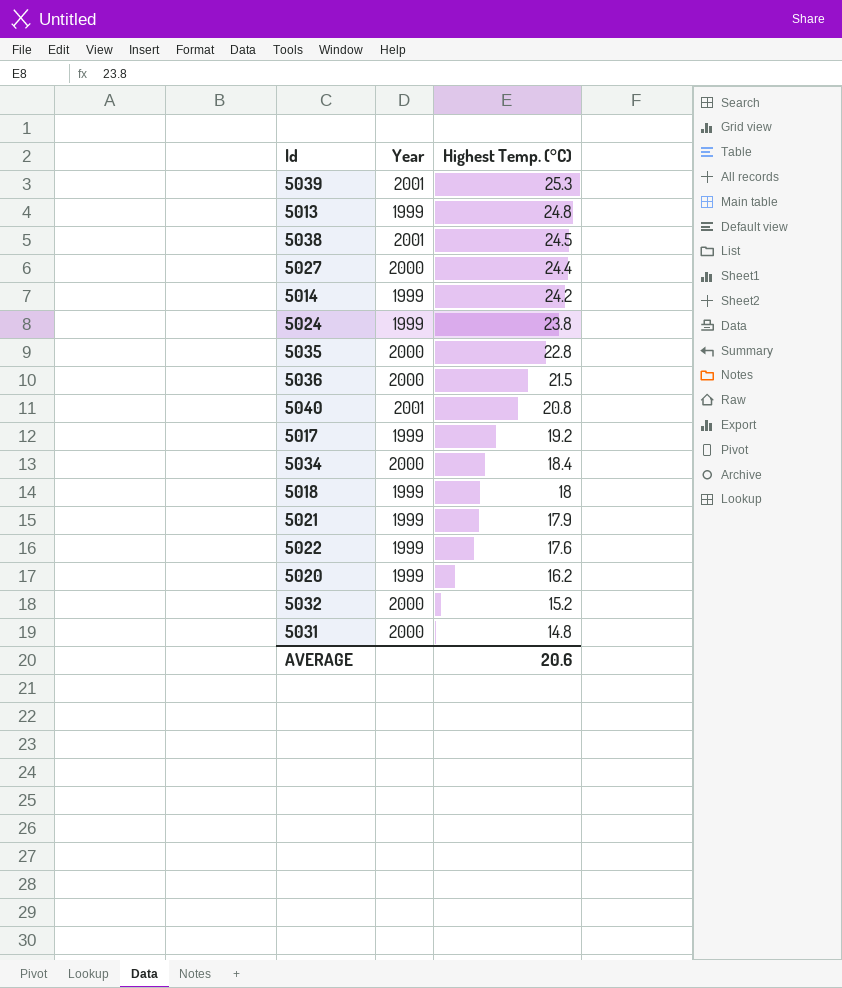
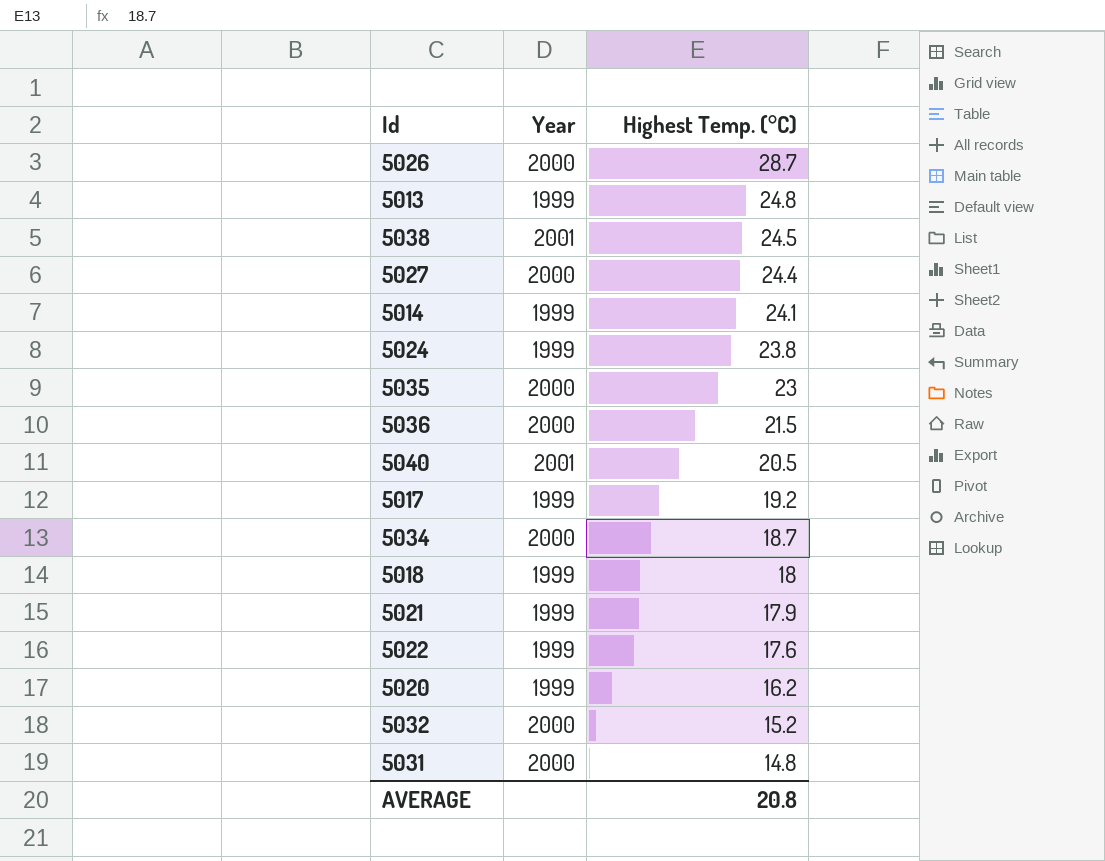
row 5039: 2001 | 25.3 -> none
row 5026: none -> 2000 | 28.7
5014 | Highest Temp. (°C): 24.2 -> 24.1
5035 | Highest Temp. (°C): 22.8 -> 23
5040 | Highest Temp. (°C): 20.8 -> 20.5
5034 | Highest Temp. (°C): 18.4 -> 18.7
AVERAGE | Highest Temp. (°C): 20.6 -> 20.8

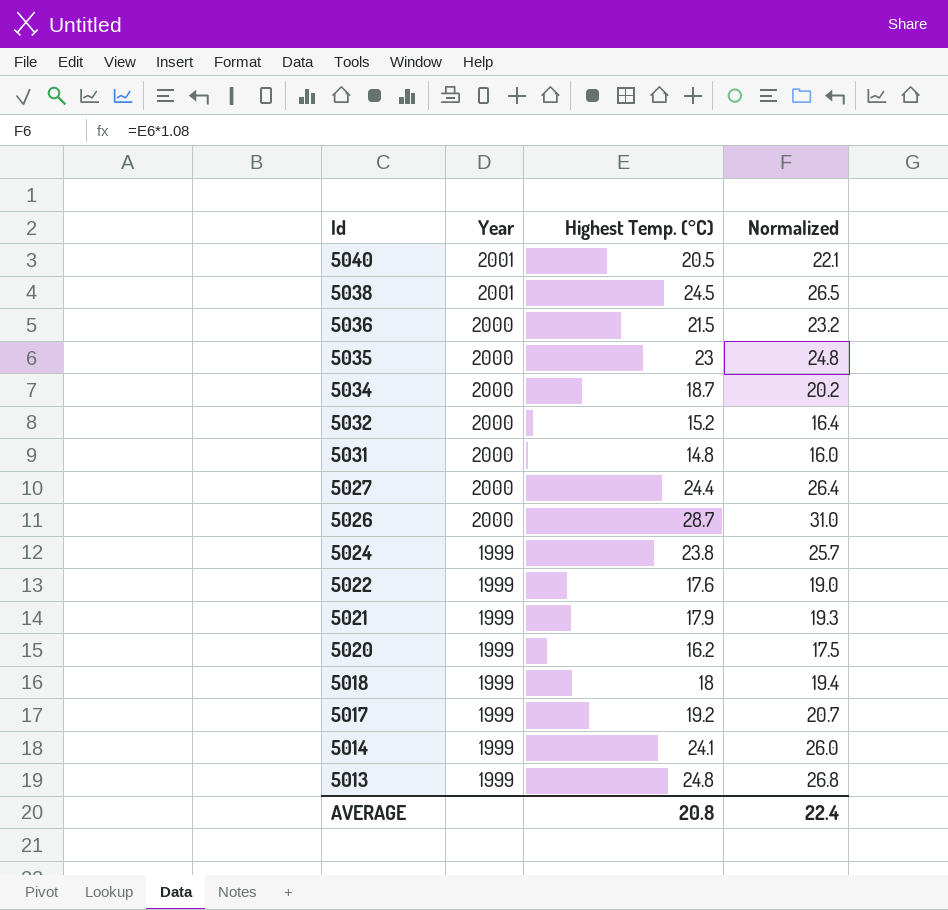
row order: Highest Temp. (°C) descending -> Id descending
column Normalized | formula: none -> [Highest Temp. (°C)] * 1.08

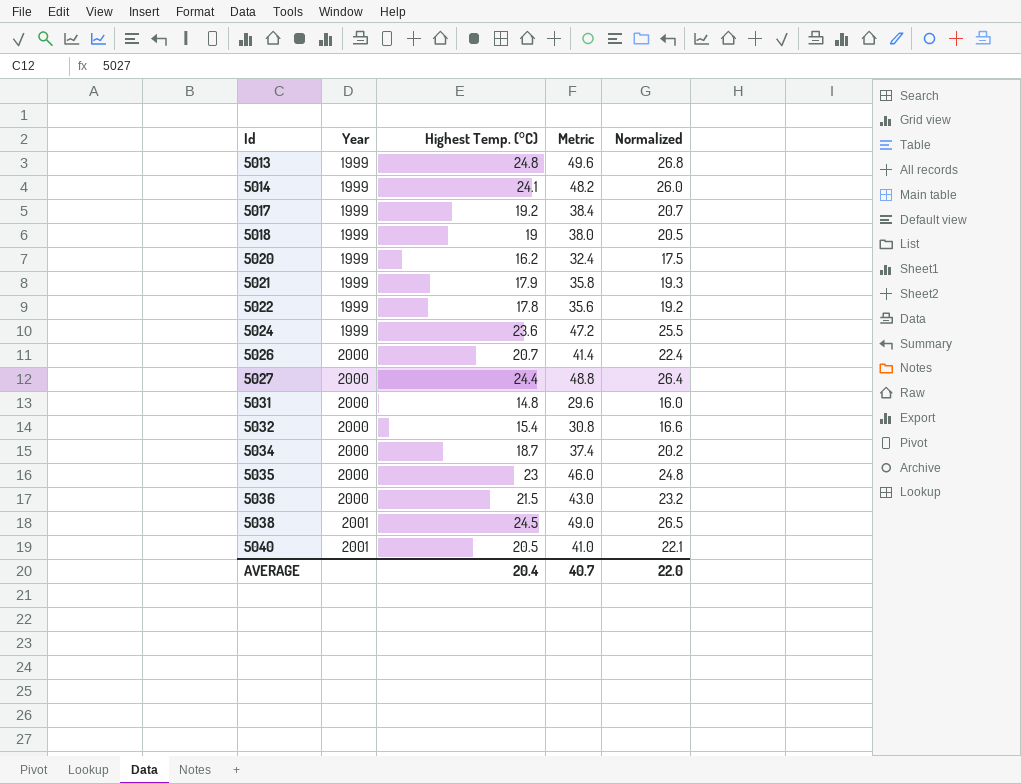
row order: Id descending -> Id ascending
column Metric | formula: none -> [Highest Temp. (°C)] * 2
5018 | Highest Temp. (°C): 18 -> 19
5018 | Normalized: 19.4 -> 20.5
5022 | Highest Temp. (°C): 17.6 -> 17.8
5022 | Normalized: 19.0 -> 19.2
5024 | Highest Temp. (°C): 23.8 -> 23.6
5024 | Normalized: 25.7 -> 25.5
5026 | Highest Temp. (°C): 28.7 -> 20.7
5026 | Normalized: 31.0 -> 22.4
5032 | Highest Temp. (°C): 15.2 -> 15.4
5032 | Normalized: 16.4 -> 16.6
AVERAGE | Highest Temp. (°C): 20.8 -> 20.4
AVERAGE | Normalized: 22.4 -> 22.0

